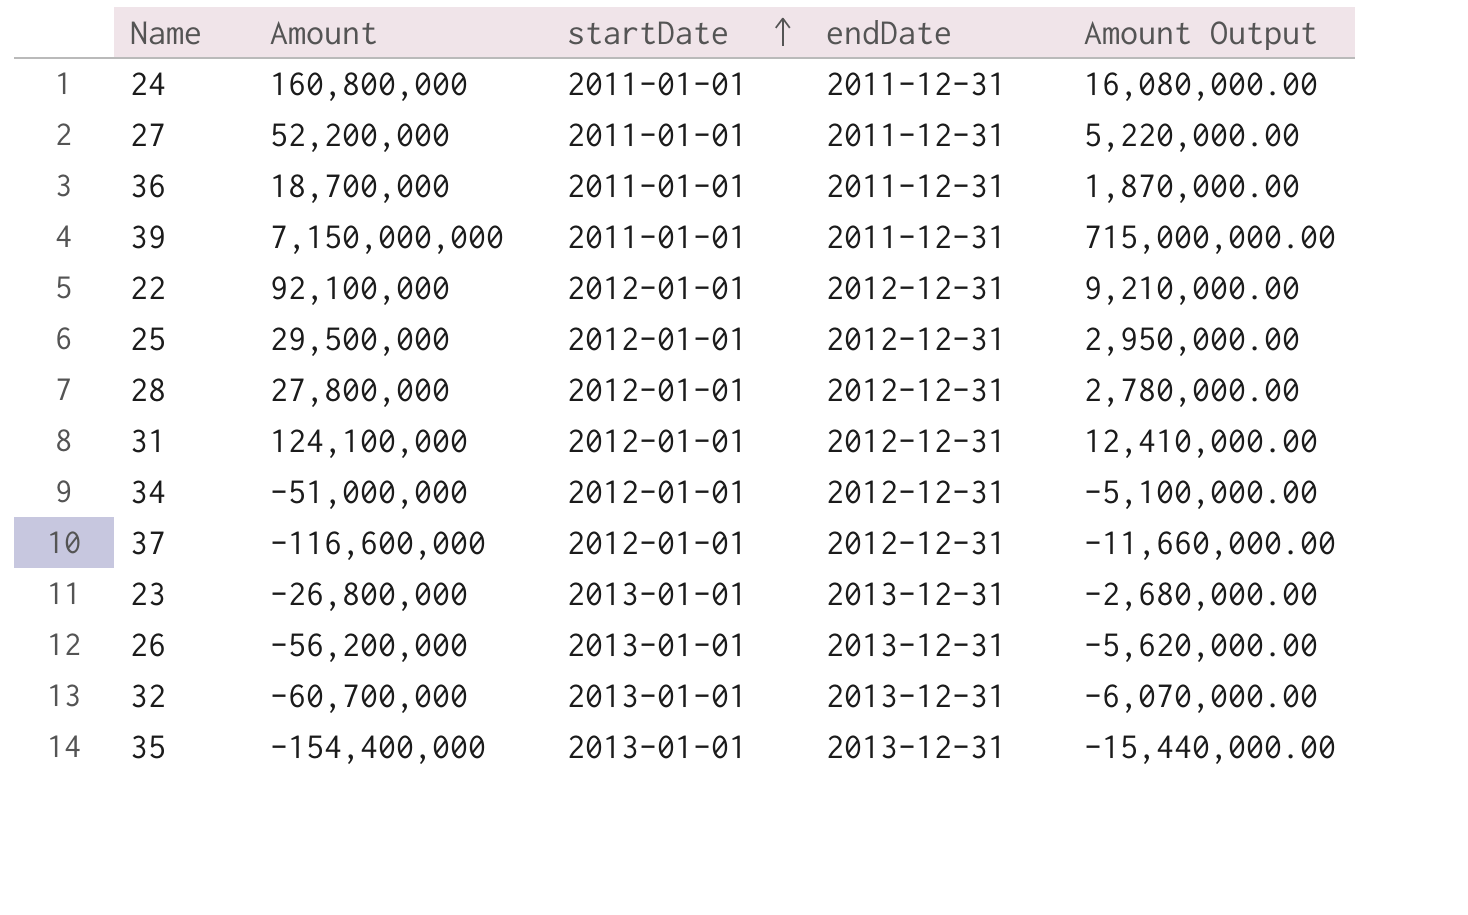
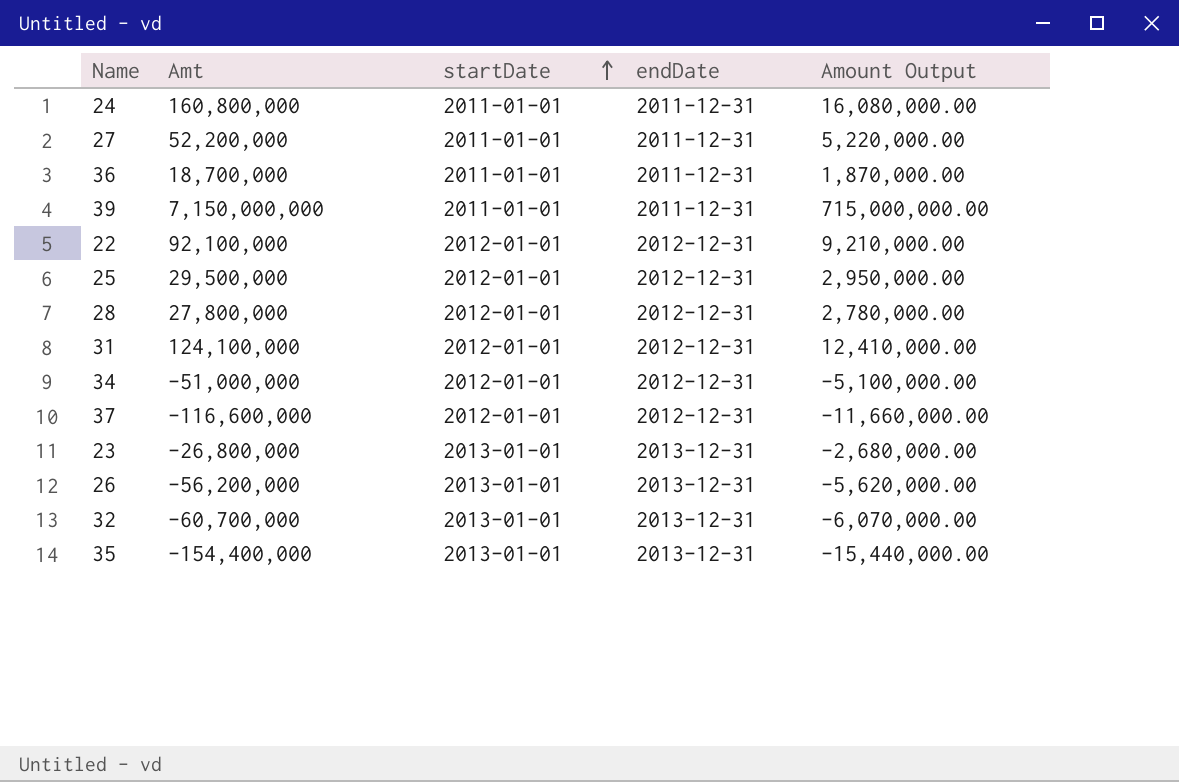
column name: Amount -> Amt

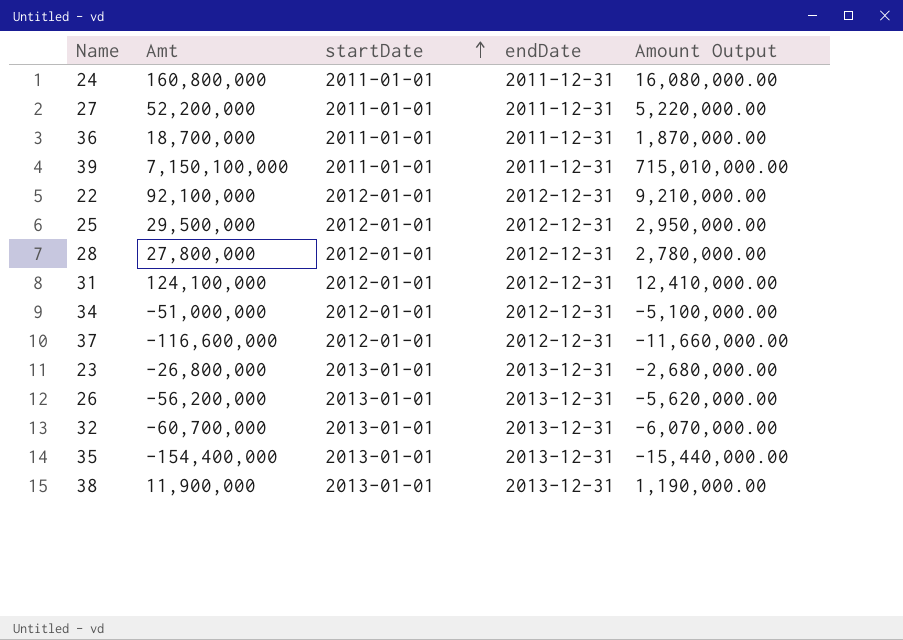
39 | Amt: 7,150,000,000 -> 7,150,100,000
39 | Amount Output: 715,000,000.00 -> 715,010,000.00
row 38: none -> 11,900,000 | 2013-01-01 | 2013-12-31 | 1,190,000.00

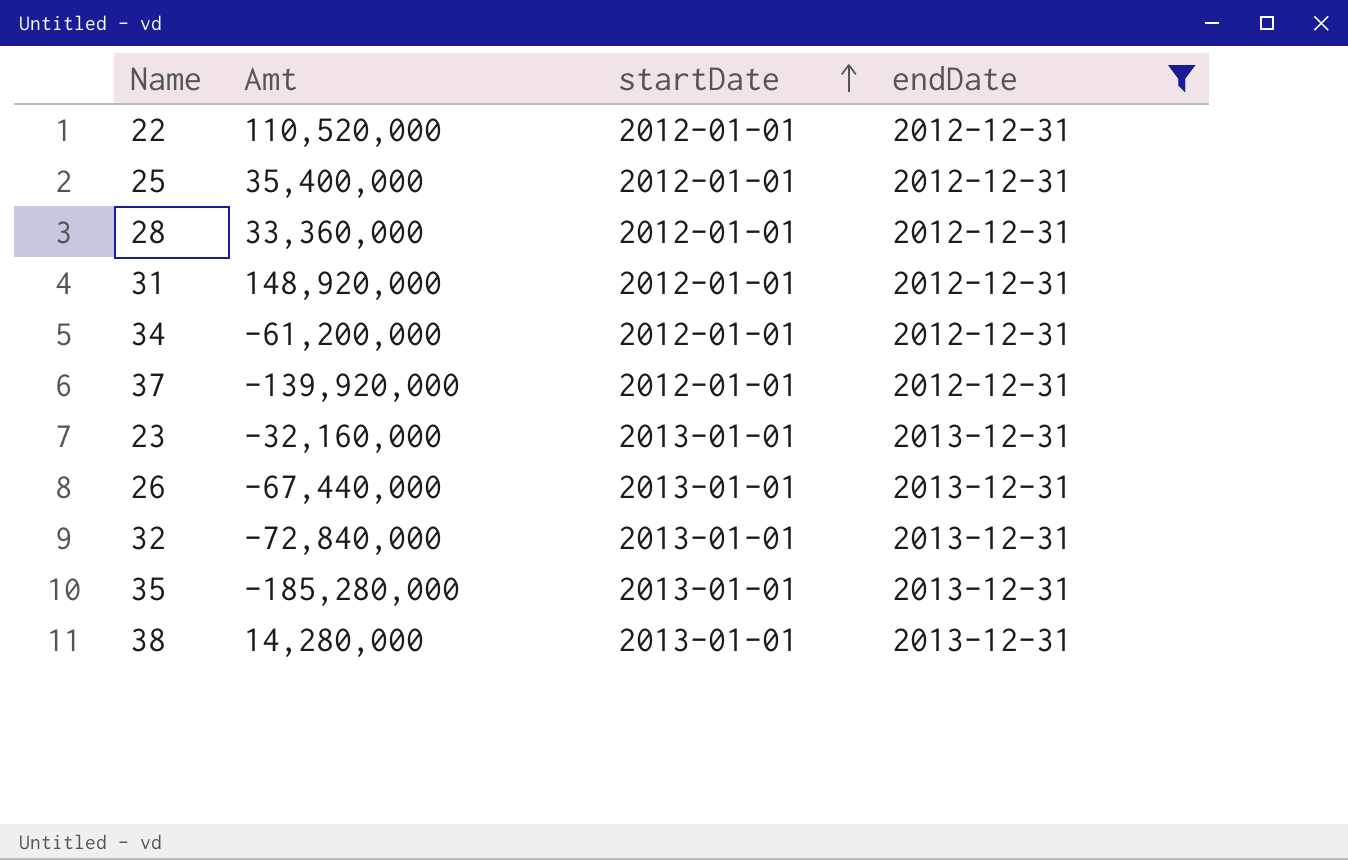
filter: none -> endDate != 2011-12-31
column Amount Output | formula: [Amt] * 0.1 -> none
22 | Amt: 92,100,000 -> 110,520,000
25 | Amt: 29,500,000 -> 35,400,000
28 | Amt: 27,800,000 -> 33,360,000
31 | Amt: 124,100,000 -> 148,920,000
34 | Amt: -51,000,000 -> -61,200,000
37 | Amt: -116,600,000 -> -139,920,000
23 | Amt: -26,800,000 -> -32,160,000
26 | Amt: -56,200,000 -> -67,440,000
32 | Amt: -60,700,000 -> -72,840,000
35 | Amt: -154,400,000 -> -185,280,000
38 | Amt: 11,900,000 -> 14,280,000

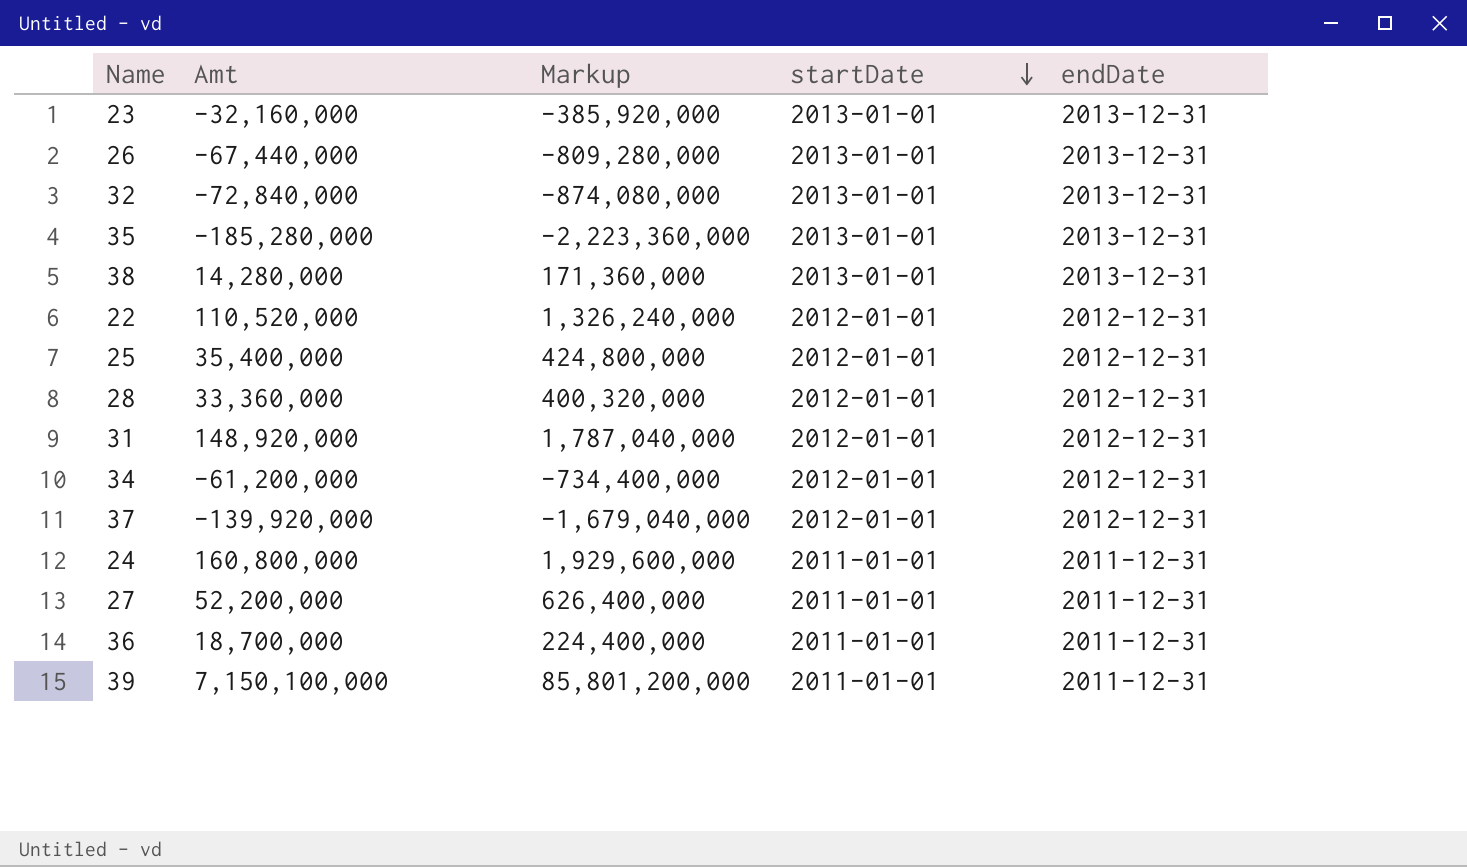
filter: endDate != 2011-12-31 -> none
row order: startDate ascending -> startDate descending
column Markup | formula: none -> [Amt] * 12

